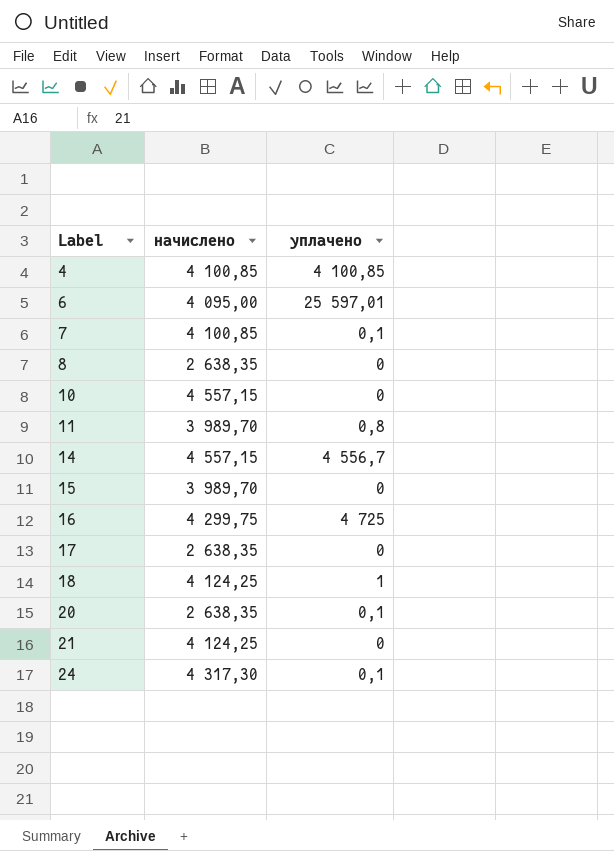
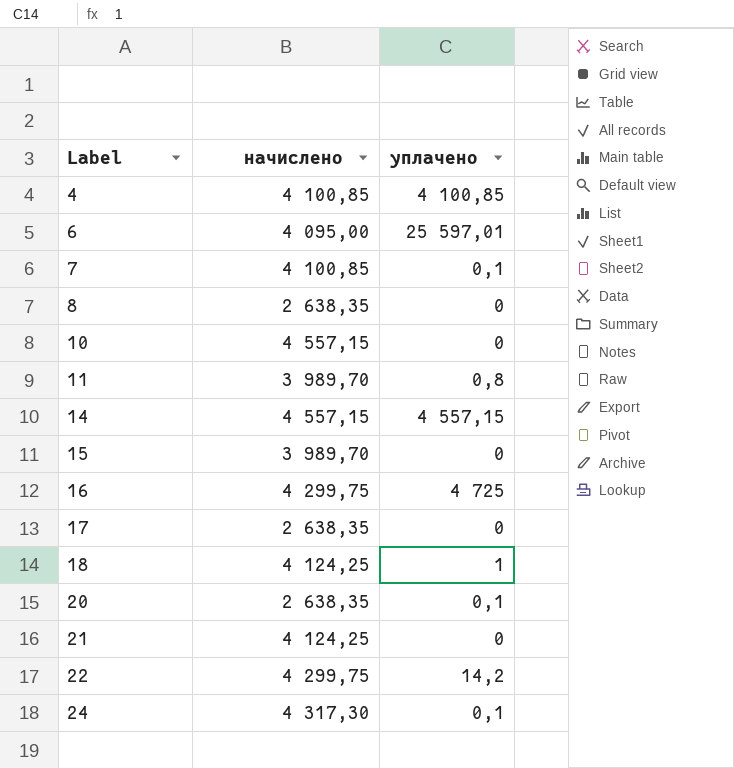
14 | уплачено: 4 556,7 -> 4 557,15
row 22: none -> 4 299,75 | 14,2

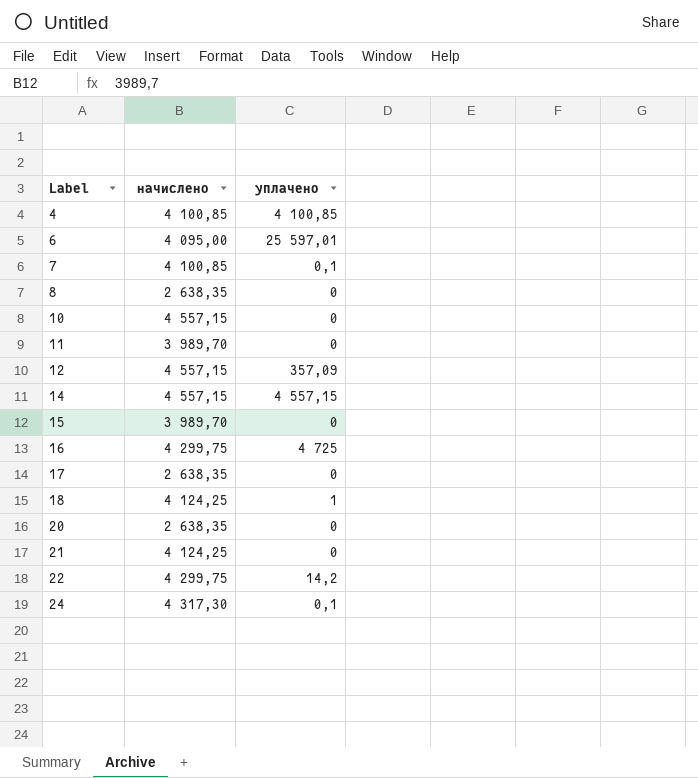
11 | уплачено: 0,8 -> 0
row 12: none -> 4 557,15 | 357,09
20 | уплачено: 0,1 -> 0

